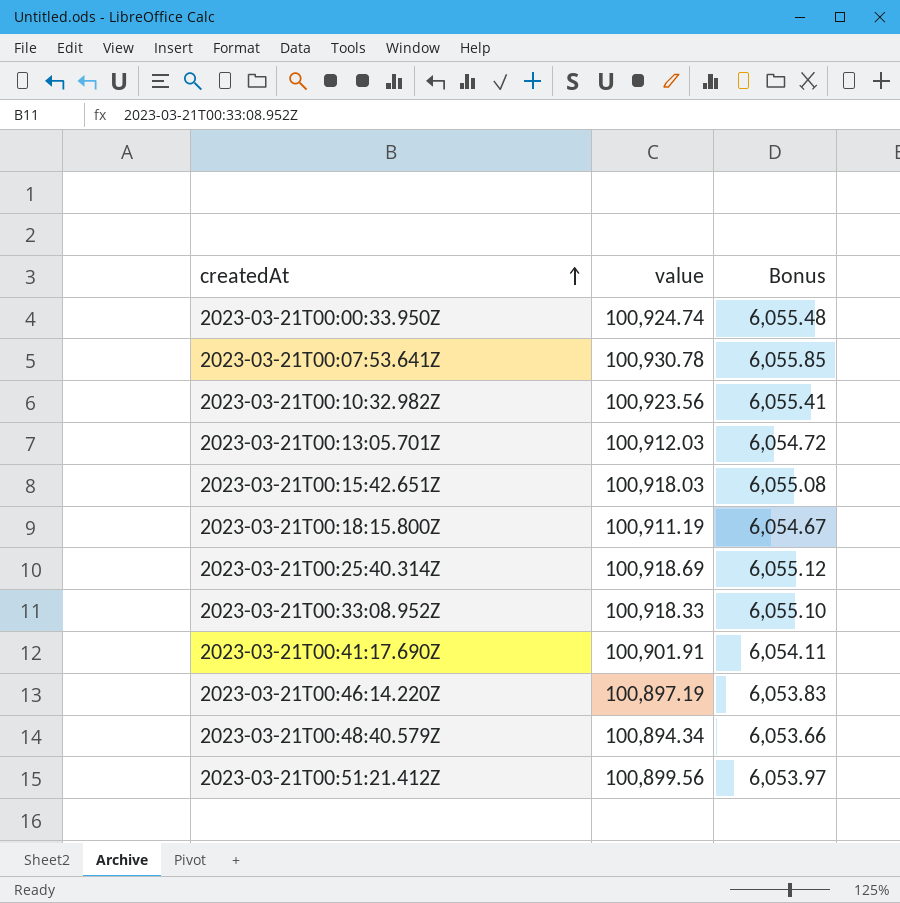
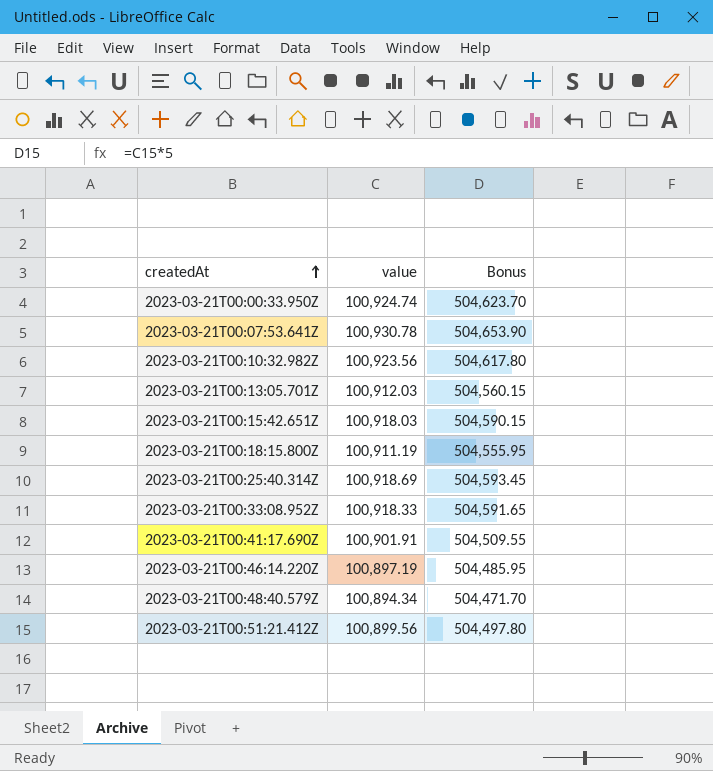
column Bonus | formula: [value] * 0.06 -> [value] * 5

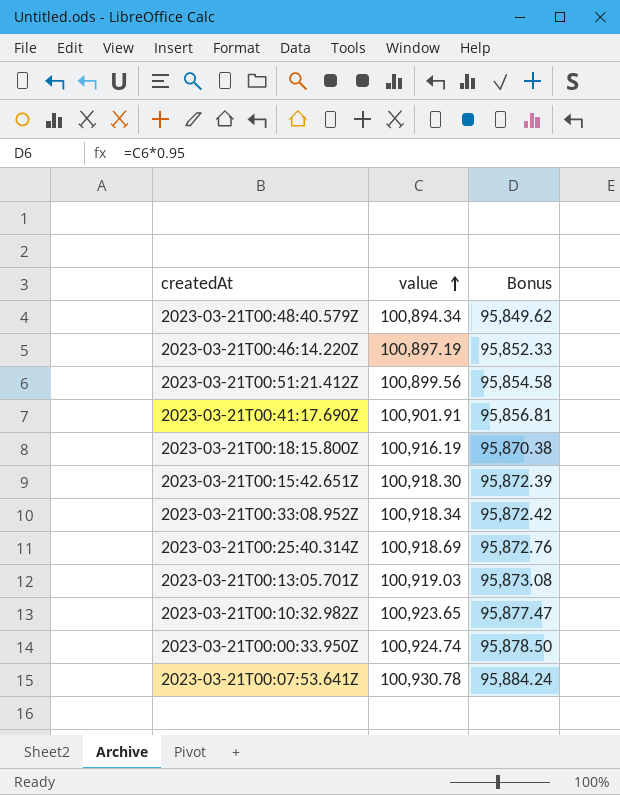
row order: createdAt ascending -> value ascending
column Bonus | formula: [value] * 5 -> [value] * 0.95
2023-03-21T00:18:15.800Z | value: 100,911.19 -> 100,916.19
2023-03-21T00:15:42.651Z | value: 100,918.03 -> 100,918.30
2023-03-21T00:33:08.952Z | value: 100,918.33 -> 100,918.34
2023-03-21T00:13:05.701Z | value: 100,912.03 -> 100,919.03
2023-03-21T00:10:32.982Z | value: 100,923.56 -> 100,923.65

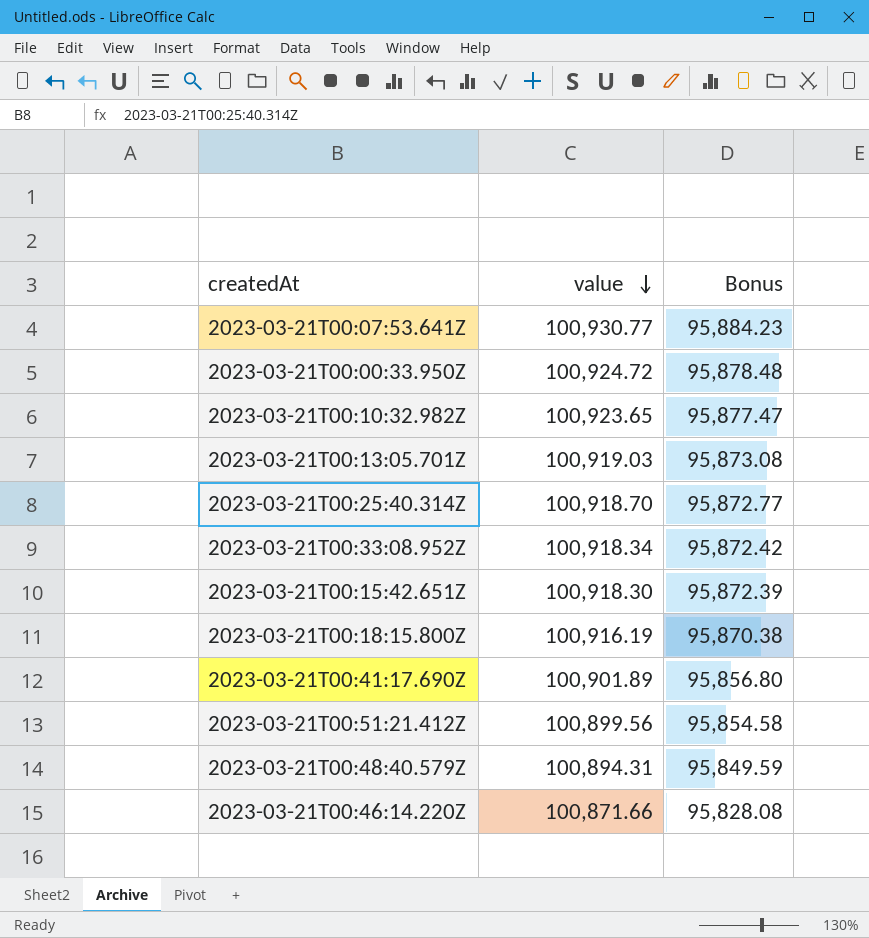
row order: value ascending -> value descending
2023-03-21T00:07:53.641Z | value: 100,930.78 -> 100,930.77
2023-03-21T00:07:53.641Z | Bonus: 95,884.24 -> 95,884.23
2023-03-21T00:00:33.950Z | value: 100,924.74 -> 100,924.72
2023-03-21T00:00:33.950Z | Bonus: 95,878.50 -> 95,878.48
2023-03-21T00:25:40.314Z | value: 100,918.69 -> 100,918.70
2023-03-21T00:25:40.314Z | Bonus: 95,872.76 -> 95,872.77
2023-03-21T00:41:17.690Z | value: 100,901.91 -> 100,901.89
2023-03-21T00:41:17.690Z | Bonus: 95,856.81 -> 95,856.80
2023-03-21T00:48:40.579Z | value: 100,894.34 -> 100,894.31
2023-03-21T00:48:40.579Z | Bonus: 95,849.62 -> 95,849.59
2023-03-21T00:46:14.220Z | value: 100,897.19 -> 100,871.66
2023-03-21T00:46:14.220Z | Bonus: 95,852.33 -> 95,828.08

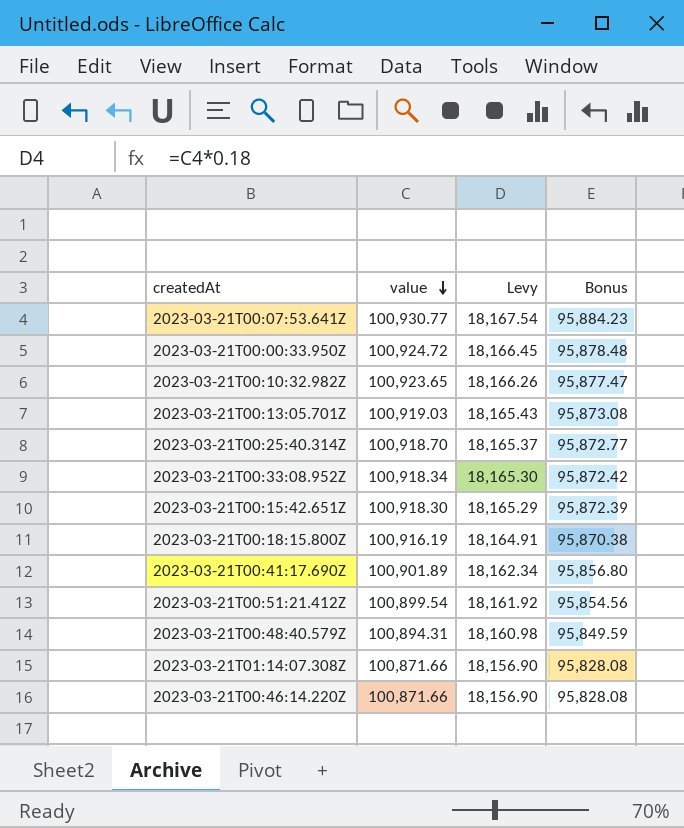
column Levy | formula: none -> [value] * 0.18
2023-03-21T00:51:21.412Z | value: 100,899.56 -> 100,899.54
2023-03-21T00:51:21.412Z | Bonus: 95,854.58 -> 95,854.56
row 2023-03-21T01:14:07.308Z: none -> 100,871.66 | 18,156.90 | 95,828.08

